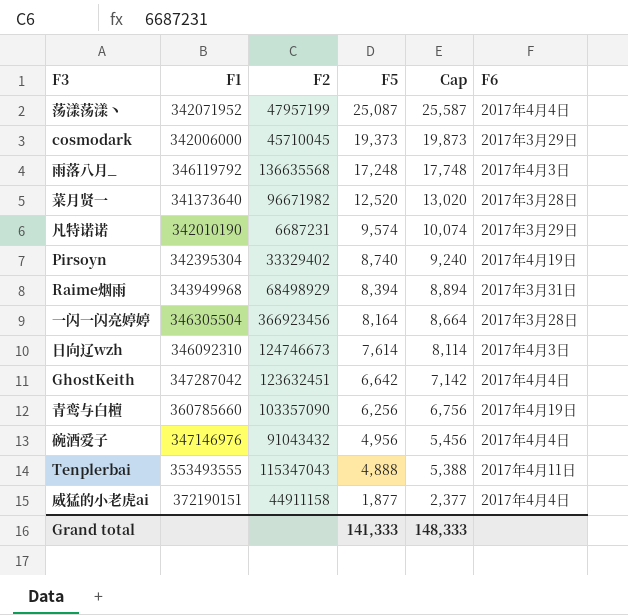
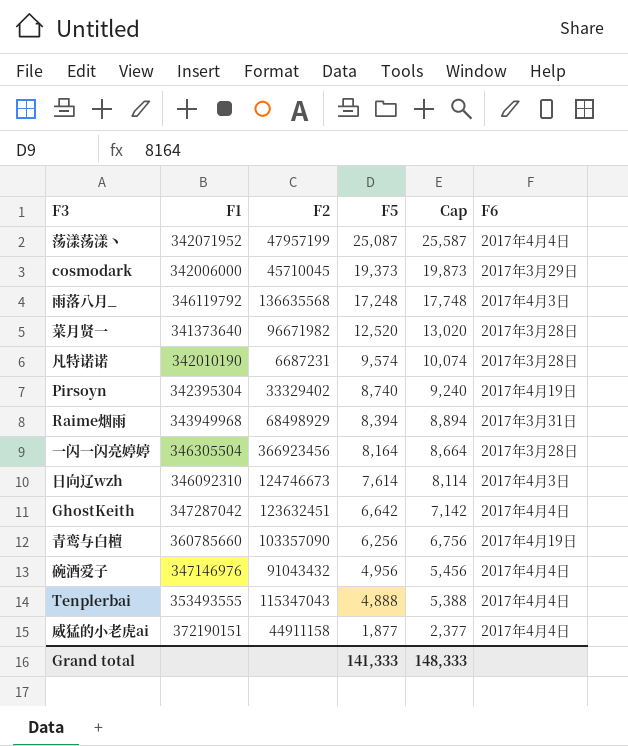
凡特诺诺 | F6: 2017年3月29日 -> 2017年3月28日
Tenplerbai | F6: 2017年4月11日 -> 2017年4月4日

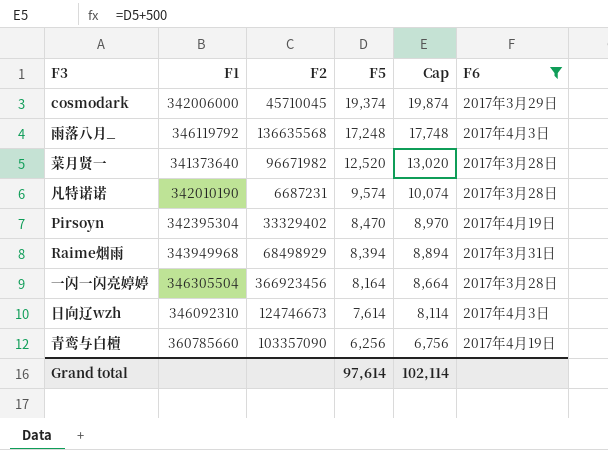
filter: none -> F6 != 2017年4月4日
cosmodark | F5: 19,373 -> 19,374
cosmodark | Cap: 19,873 -> 19,874
Pirsoyn | F5: 8,740 -> 8,470
Pirsoyn | Cap: 9,240 -> 8,970
Grand total | F5: 141,333 -> 97,614
Grand total | Cap: 148,333 -> 102,114

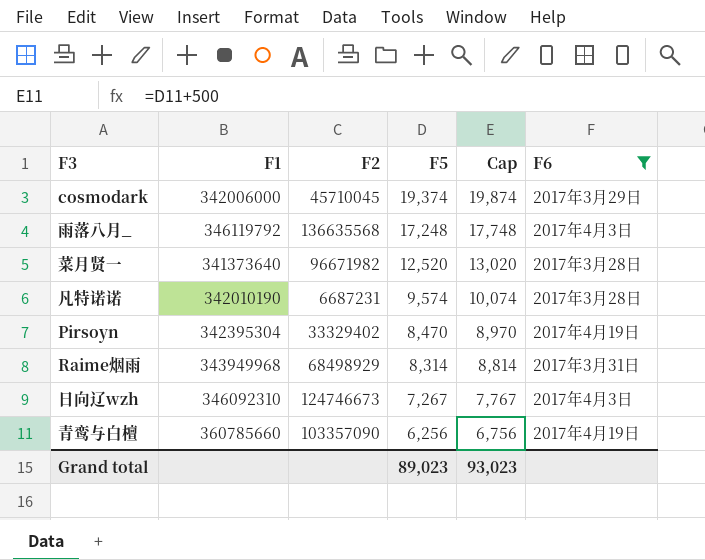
row 一闪一闪亮婷婷: 346305504 | 366923456 | 8,164 | 8,664 | 2017年3月28日 -> none
Raime烟雨 | F5: 8,394 -> 8,314
Raime烟雨 | Cap: 8,894 -> 8,814
日向辽wzh | F5: 7,614 -> 7,267
日向辽wzh | Cap: 8,114 -> 7,767
Grand total | F5: 97,614 -> 89,023
Grand total | Cap: 102,114 -> 93,023

